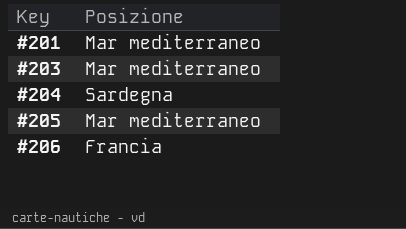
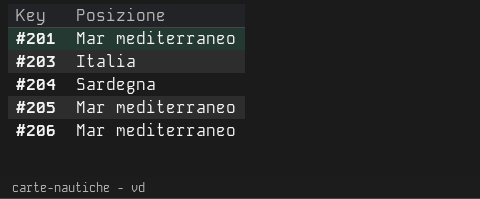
#203 | Posizione: Mar mediterraneo -> Italia
#206 | Posizione: Francia -> Mar mediterraneo

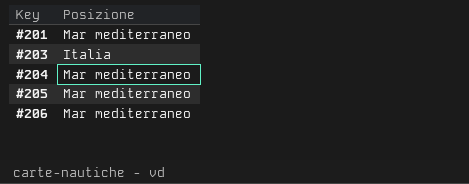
#204 | Posizione: Sardegna -> Mar mediterraneo

